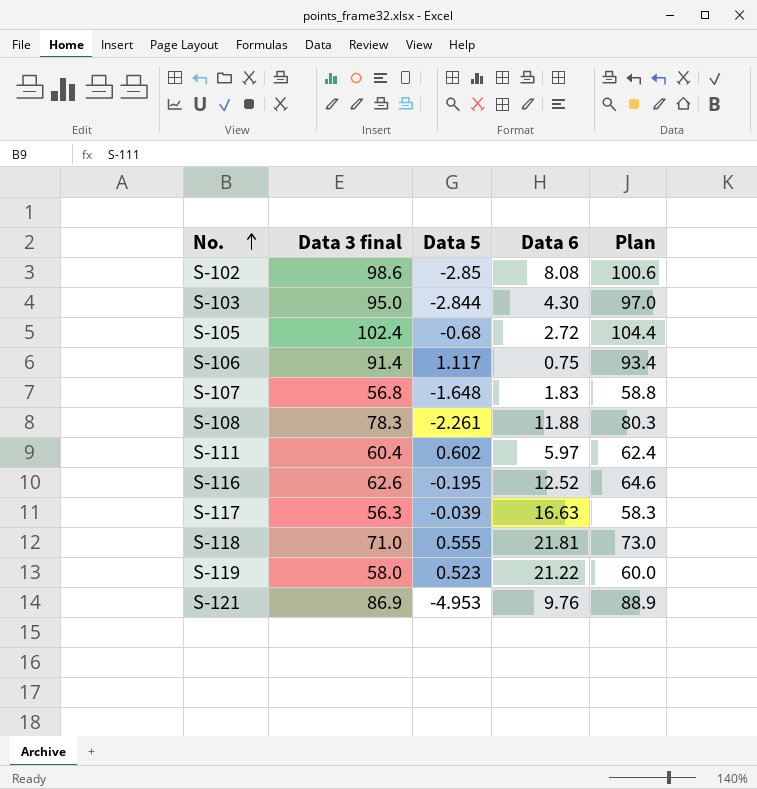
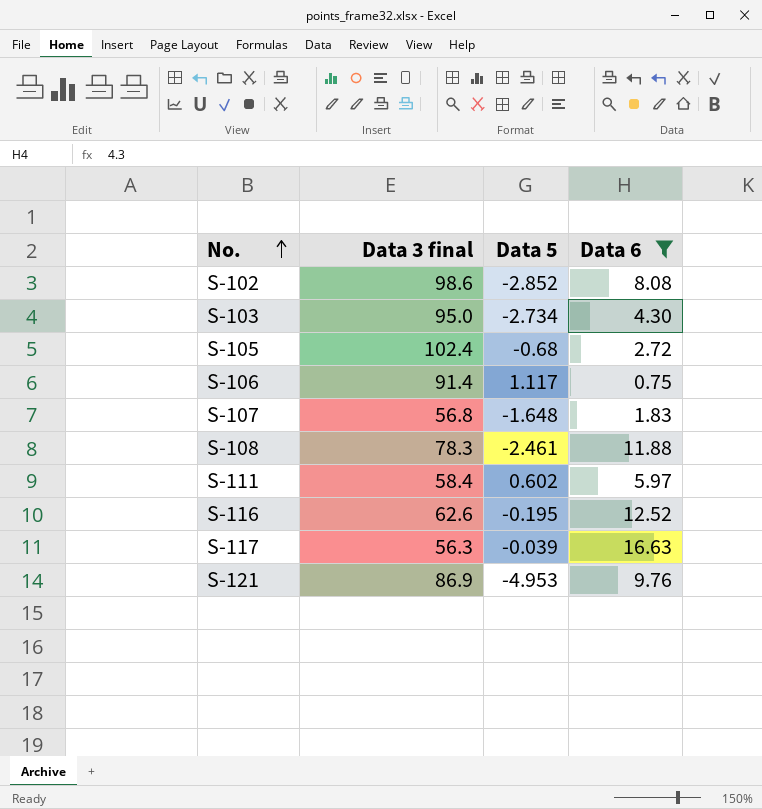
filter: none -> Data 6 <= 16.63
column Plan | formula: [Data 3 final] + 2 -> none
S-102 | Data 5: -2.85 -> -2.852
S-103 | Data 5: -2.844 -> -2.734
S-108 | Data 5: -2.261 -> -2.461
S-111 | Data 3 final: 60.4 -> 58.4

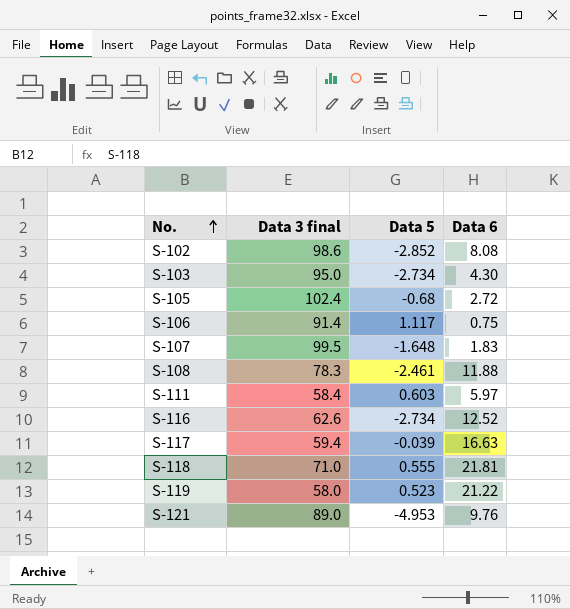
filter: Data 6 <= 16.63 -> none
S-107 | Data 3 final: 56.8 -> 99.5
S-111 | Data 5: 0.602 -> 0.603
S-116 | Data 5: -0.195 -> -2.734
S-117 | Data 3 final: 56.3 -> 59.4
S-121 | Data 3 final: 86.9 -> 89.0

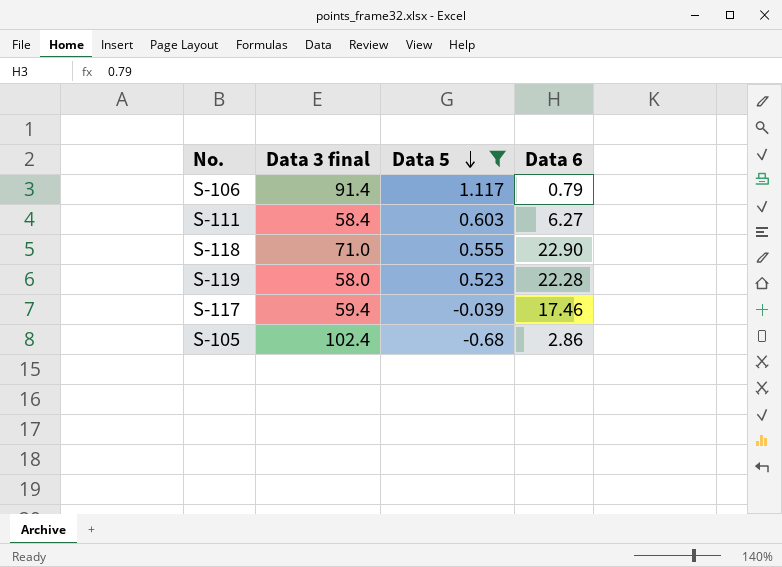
filter: none -> Data 5 >= -0.68
row order: No. ascending -> Data 5 descending
S-106 | Data 6: 0.75 -> 0.79
S-111 | Data 6: 5.97 -> 6.27
S-118 | Data 6: 21.81 -> 22.90
S-119 | Data 6: 21.22 -> 22.28
S-117 | Data 6: 16.63 -> 17.46
S-105 | Data 6: 2.72 -> 2.86

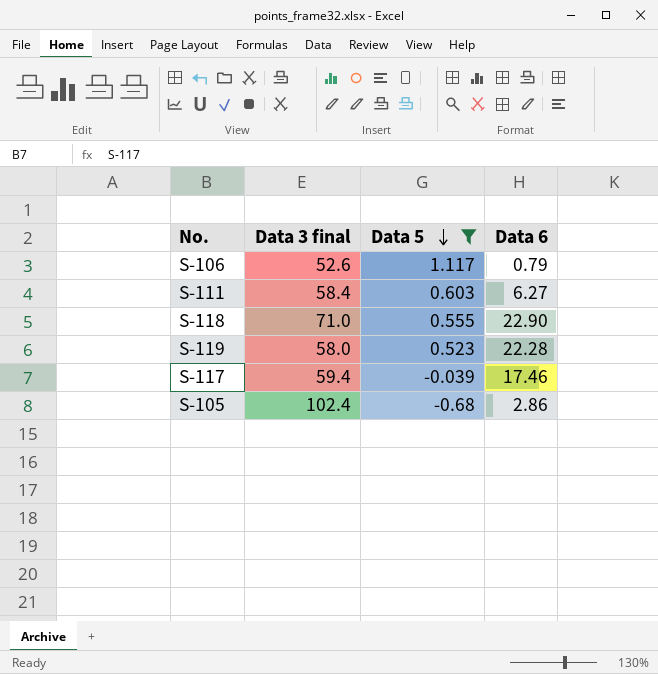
S-106 | Data 3 final: 91.4 -> 52.6

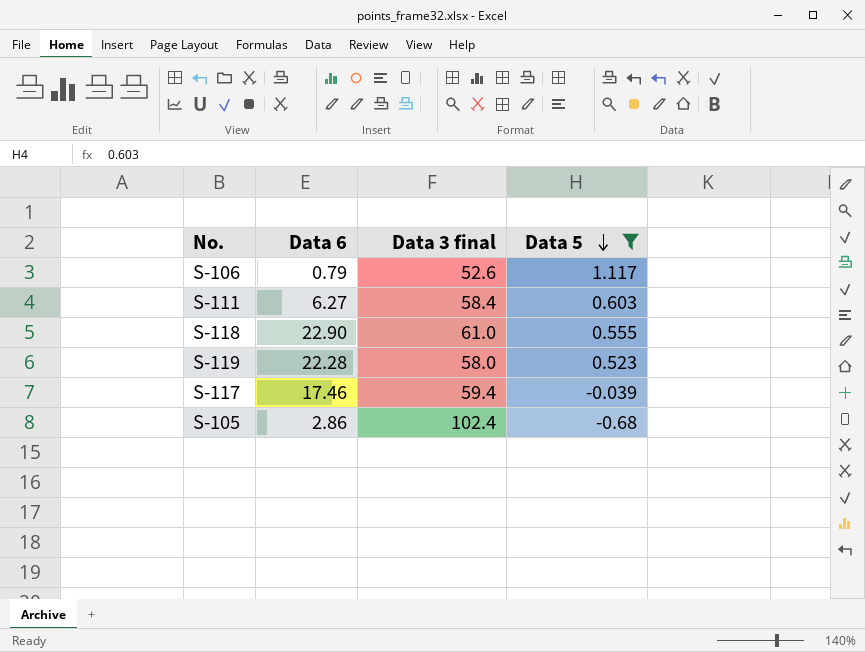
column Data 6 | position: 4 -> 2
S-118 | Data 3 final: 71.0 -> 61.0

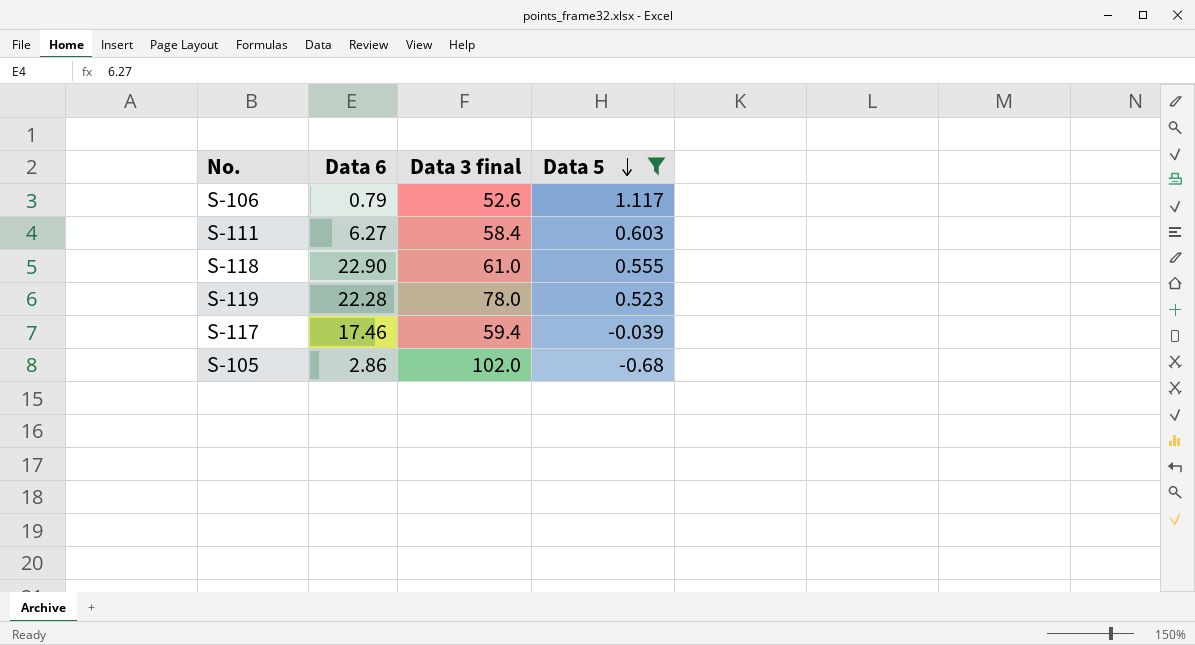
S-119 | Data 3 final: 58.0 -> 78.0
S-105 | Data 3 final: 102.4 -> 102.0

